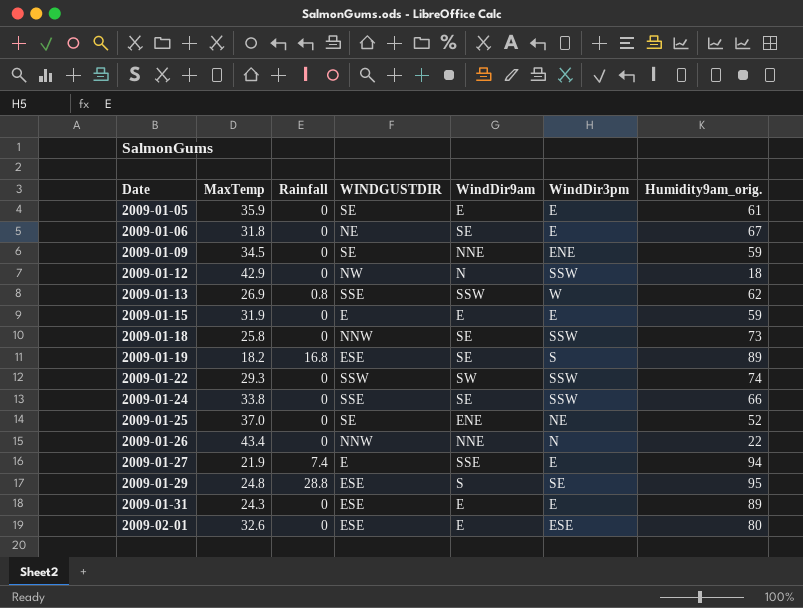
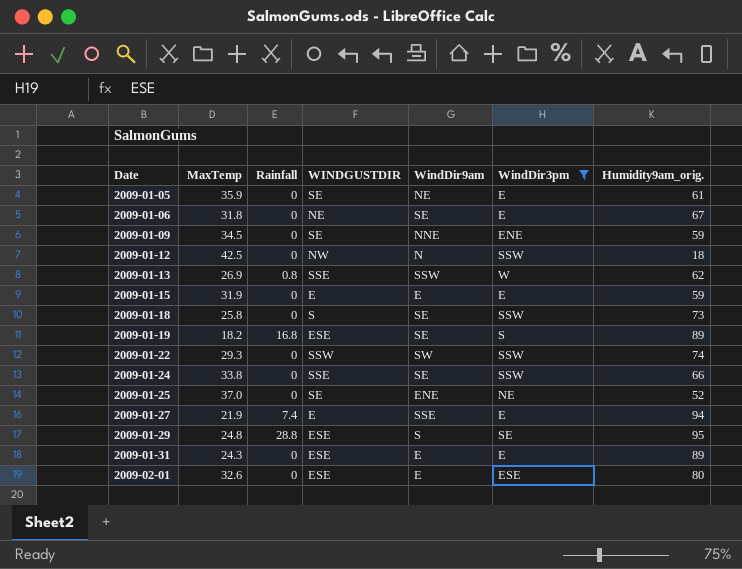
filter: none -> WindDir3pm != N
2009-01-05 | WindDir9am: E -> NE
2009-01-12 | MaxTemp: 42.9 -> 42.5
2009-01-18 | WINDGUSTDIR: NNW -> S

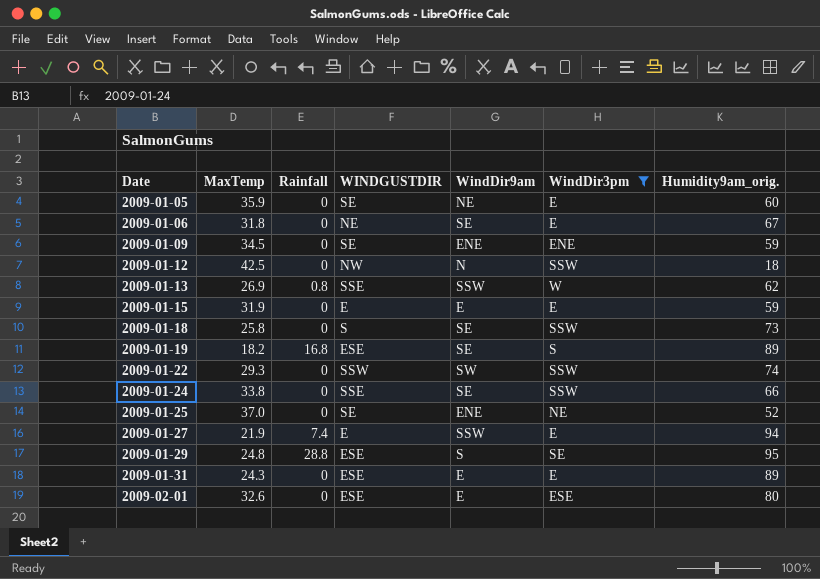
2009-01-05 | Humidity9am_orig.: 61 -> 60
2009-01-09 | WindDir9am: NNE -> ENE
2009-01-27 | WindDir9am: SSE -> SSW

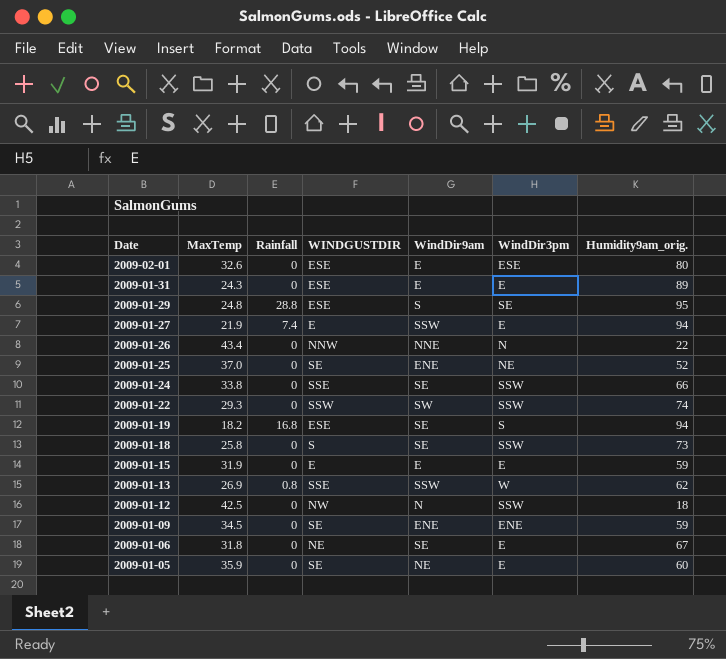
filter: WindDir3pm != N -> none
row order: Date ascending -> Date descending
2009-01-19 | Humidity9am_orig.: 89 -> 94

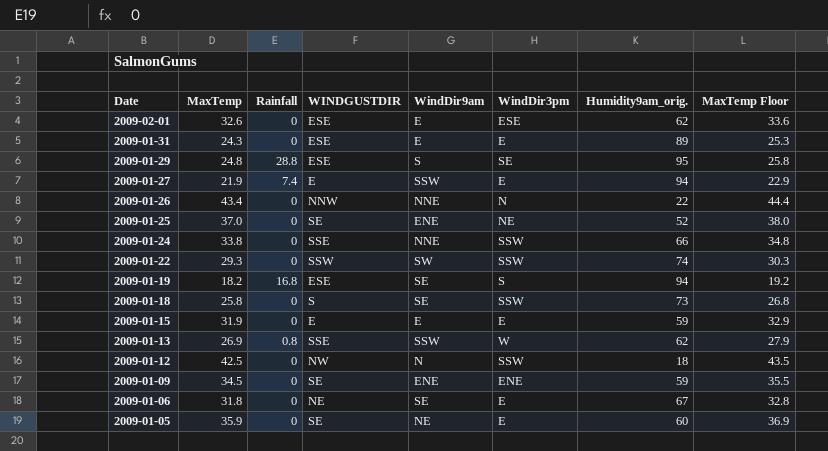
column MaxTemp Floor | formula: none -> [MaxTemp] + 1
2009-02-01 | Humidity9am_orig.: 80 -> 62
2009-01-24 | WindDir9am: SE -> NNE

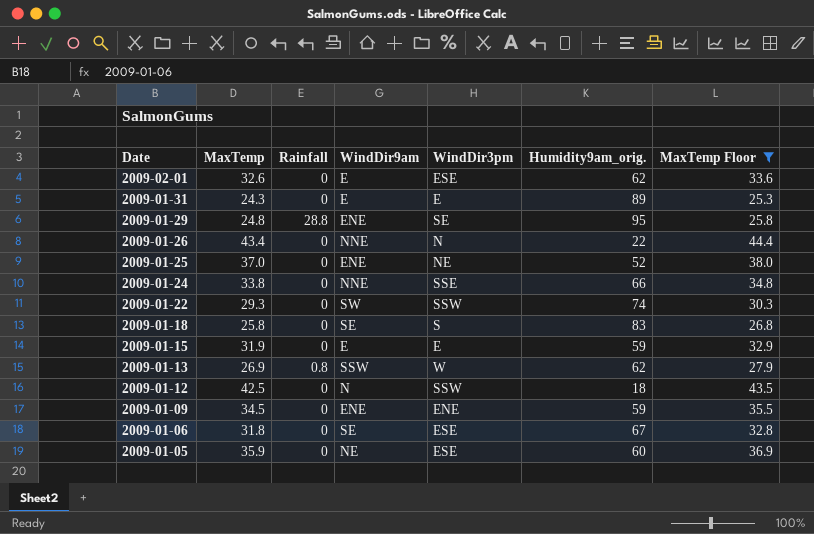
filter: none -> MaxTemp Floor >= 25.3
column WINDGUSTDIR | position: 4 -> none
2009-01-29 | WindDir9am: S -> ENE
2009-01-24 | WindDir3pm: SSW -> SSE
2009-01-18 | WindDir3pm: SSW -> S
2009-01-18 | Humidity9am_orig.: 73 -> 83
2009-01-06 | WindDir3pm: E -> ESE
2009-01-05 | WindDir3pm: E -> ESE

